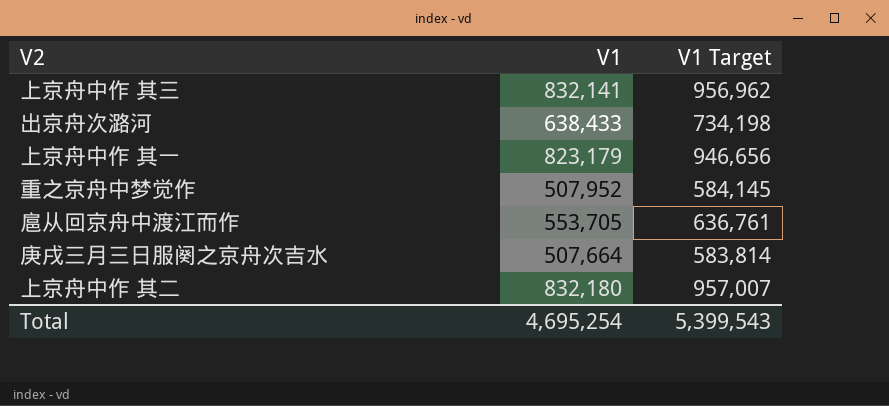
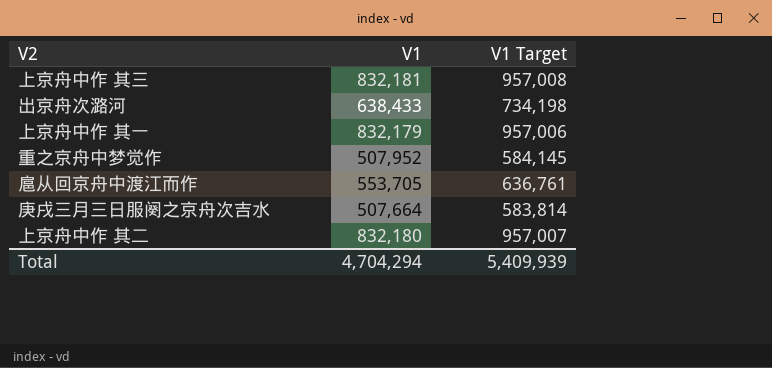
上京舟中作 其三 | V1: 832,141 -> 832,181
上京舟中作 其三 | V1 Target: 956,962 -> 957,008
上京舟中作 其一 | V1: 823,179 -> 832,179
上京舟中作 其一 | V1 Target: 946,656 -> 957,006
Total | V1: 4,695,254 -> 4,704,294
Total | V1 Target: 5,399,543 -> 5,409,939

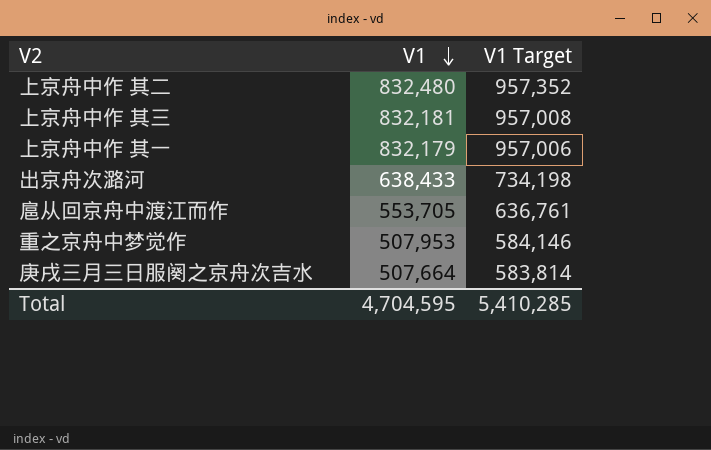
row order: none -> V1 descending
上京舟中作 其二 | V1: 832,180 -> 832,480
上京舟中作 其二 | V1 Target: 957,007 -> 957,352
重之京舟中梦觉作 | V1: 507,952 -> 507,953
重之京舟中梦觉作 | V1 Target: 584,145 -> 584,146
Total | V1: 4,704,294 -> 4,704,595
Total | V1 Target: 5,409,939 -> 5,410,285

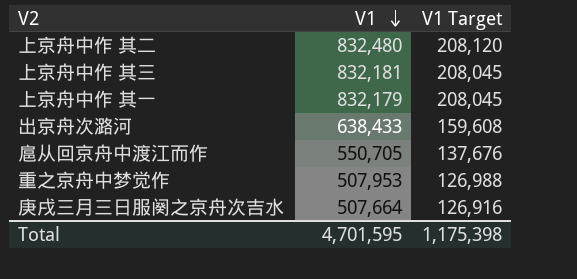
column V1 Target | formula: [V1] * 1.15 -> [V1] * 0.25
扈从回京舟中渡江而作 | V1: 553,705 -> 550,705
Total | V1: 4,704,595 -> 4,701,595
Total | V1 Target: 5,410,285 -> 1,175,398

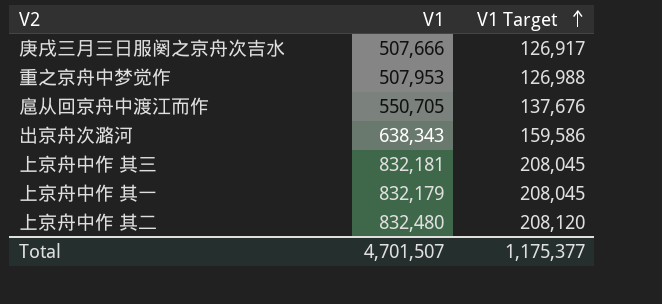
row order: V1 descending -> V1 Target ascending
庚戌三月三日服阕之京舟次吉水 | V1: 507,664 -> 507,666
庚戌三月三日服阕之京舟次吉水 | V1 Target: 126,916 -> 126,917
出京舟次潞河 | V1: 638,433 -> 638,343
出京舟次潞河 | V1 Target: 159,608 -> 159,586
Total | V1: 4,701,595 -> 4,701,507
Total | V1 Target: 1,175,398 -> 1,175,377

